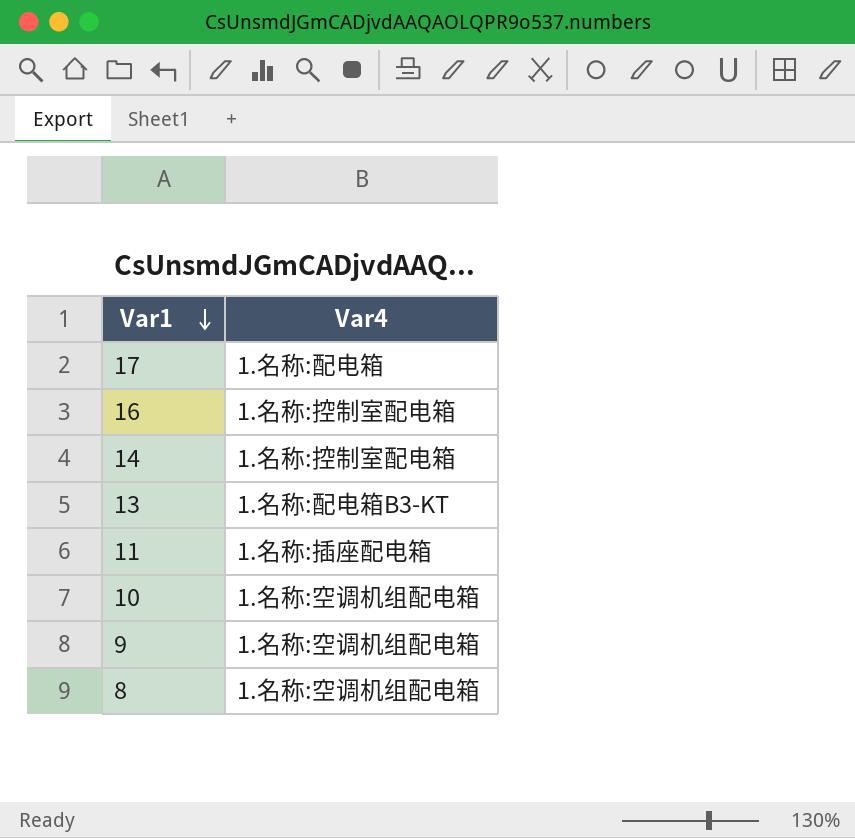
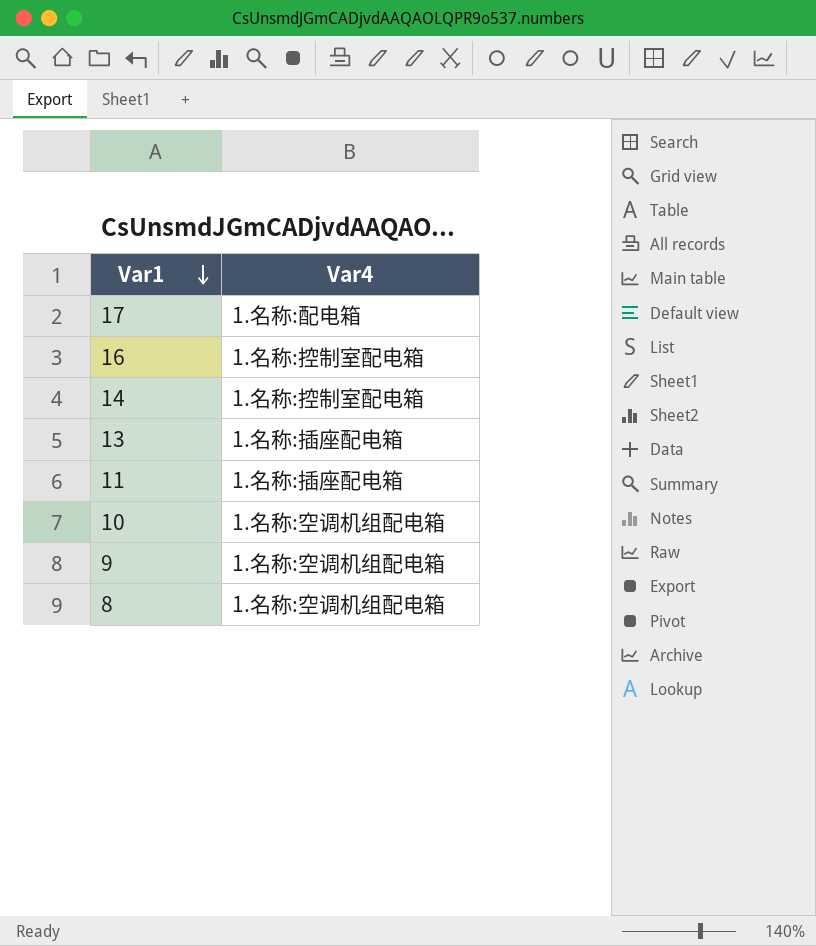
13 | Var4: 1.名称:配电箱B3-KT -> 1.名称:插座配电箱

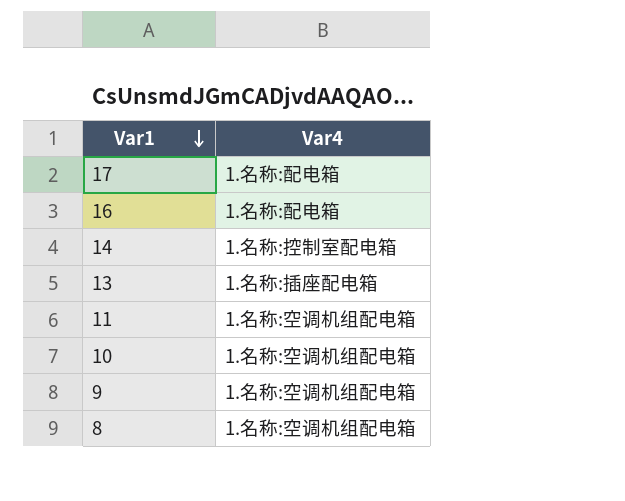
16 | Var4: 1.名称:控制室配电箱 -> 1.名称:配电箱
11 | Var4: 1.名称:插座配电箱 -> 1.名称:空调机组配电箱

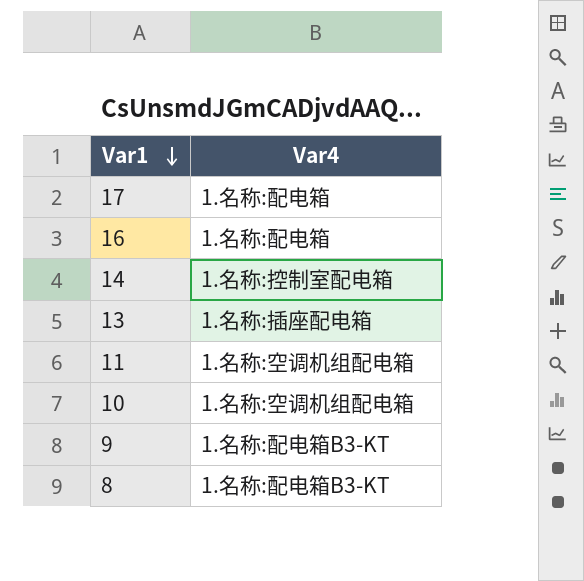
9 | Var4: 1.名称:空调机组配电箱 -> 1.名称:配电箱B3-KT
8 | Var4: 1.名称:空调机组配电箱 -> 1.名称:配电箱B3-KT

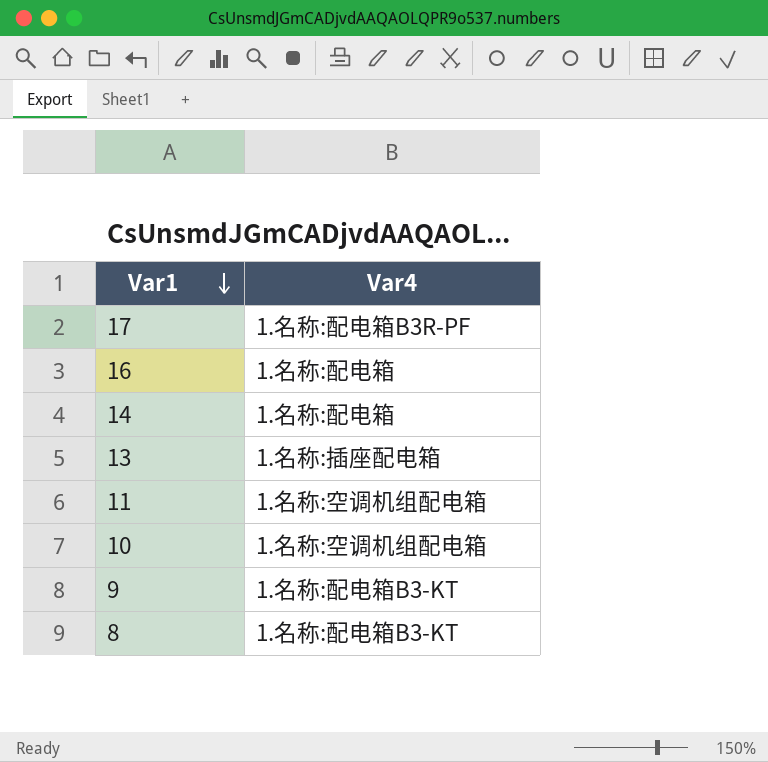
17 | Var4: 1.名称:配电箱 -> 1.名称:配电箱B3R-PF
14 | Var4: 1.名称:控制室配电箱 -> 1.名称:配电箱

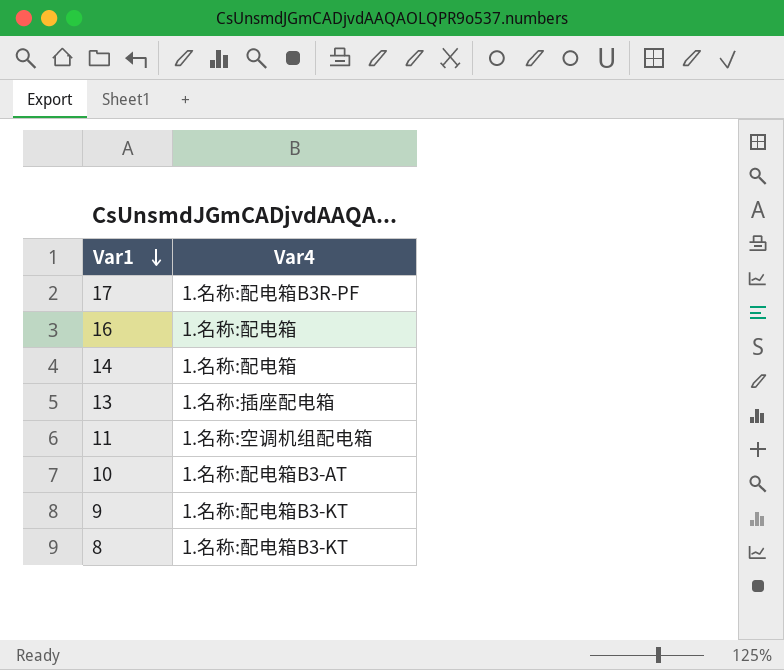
10 | Var4: 1.名称:空调机组配电箱 -> 1.名称:配电箱B3-AT

